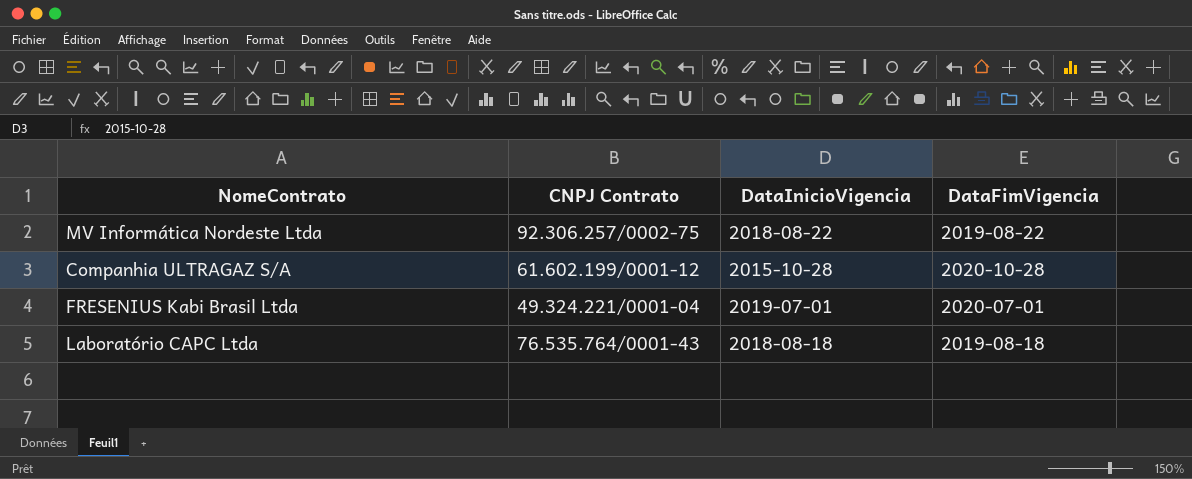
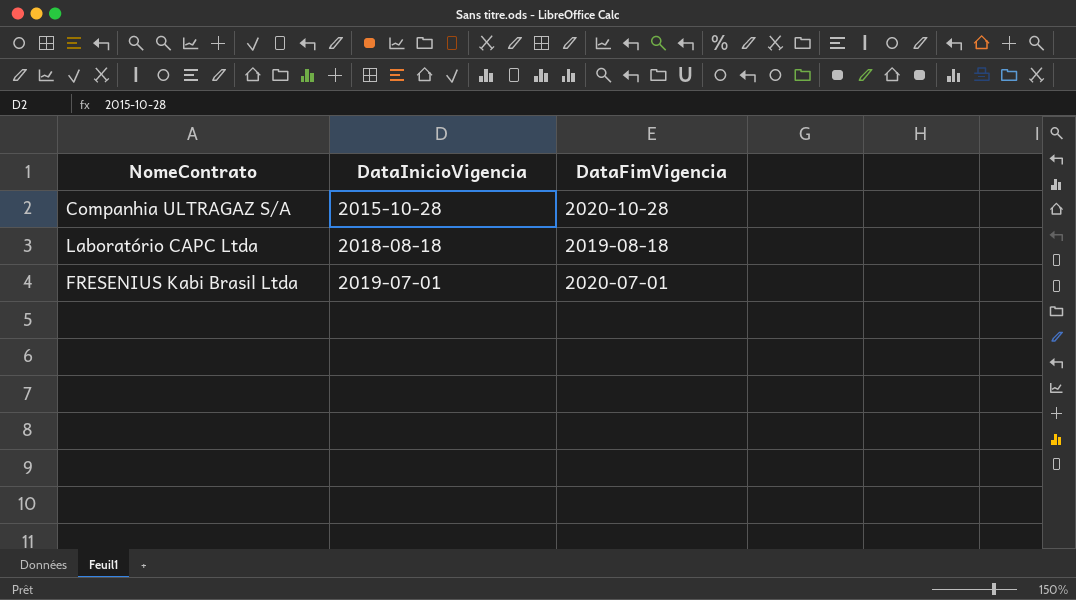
row order: none -> DataInicioVigencia ascending
column CNPJ Contrato | position: 2 -> none
row MV Informática Nordeste Ltda: 92.306.257/0002-75 | 2018-08-22 | 2019-08-22 -> none

